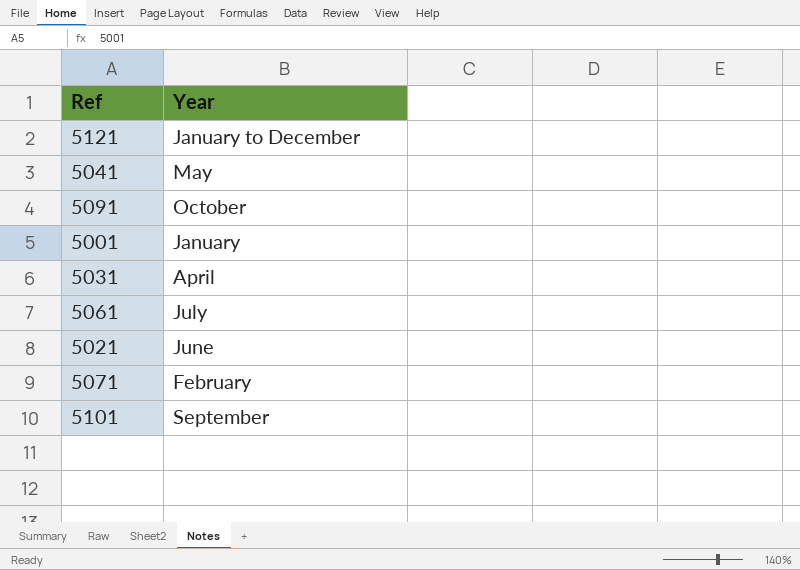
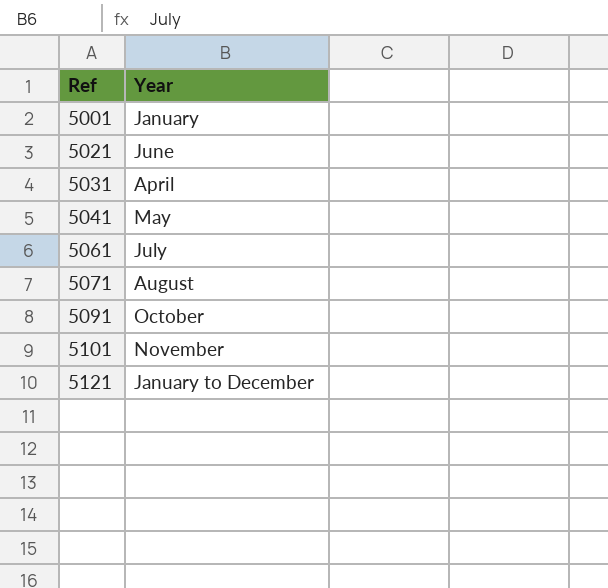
row order: none -> Ref ascending
5071 | Year: February -> August
5101 | Year: September -> November

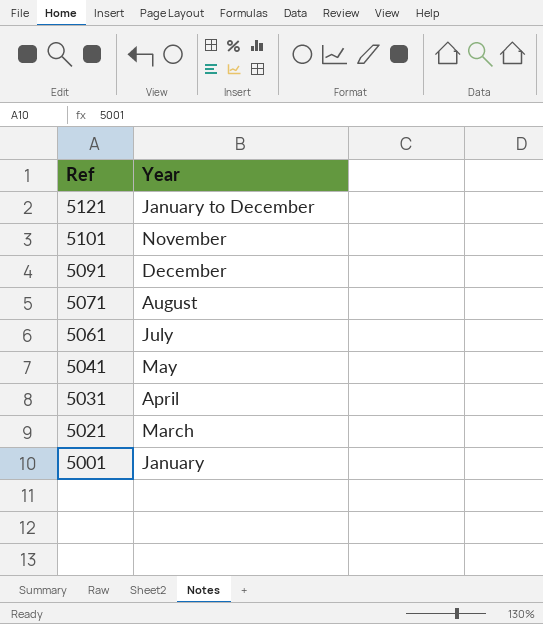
row order: Ref ascending -> Ref descending
5091 | Year: October -> December
5021 | Year: June -> March

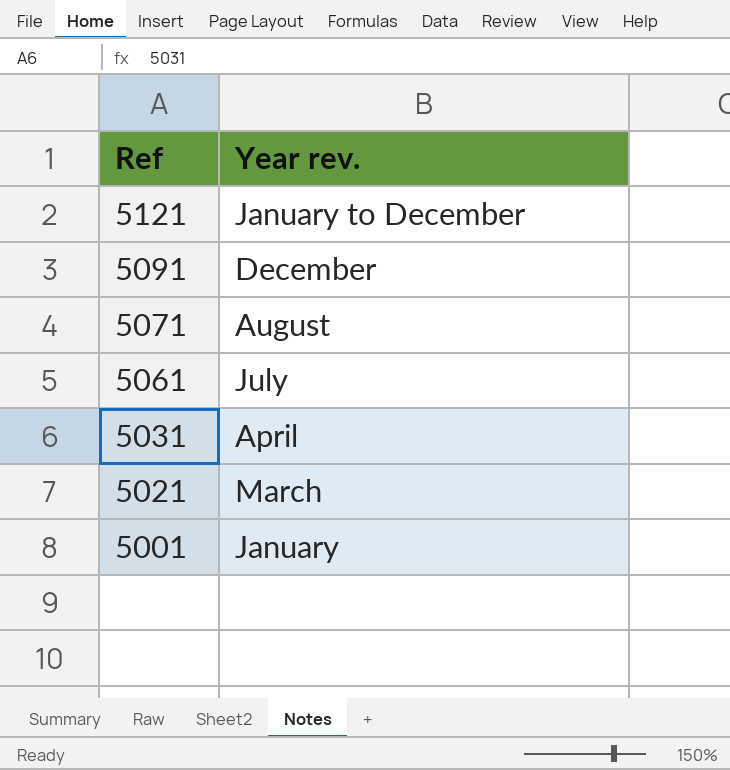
column name: Year -> Year rev.
row 5101: November -> none
row 5041: May -> none

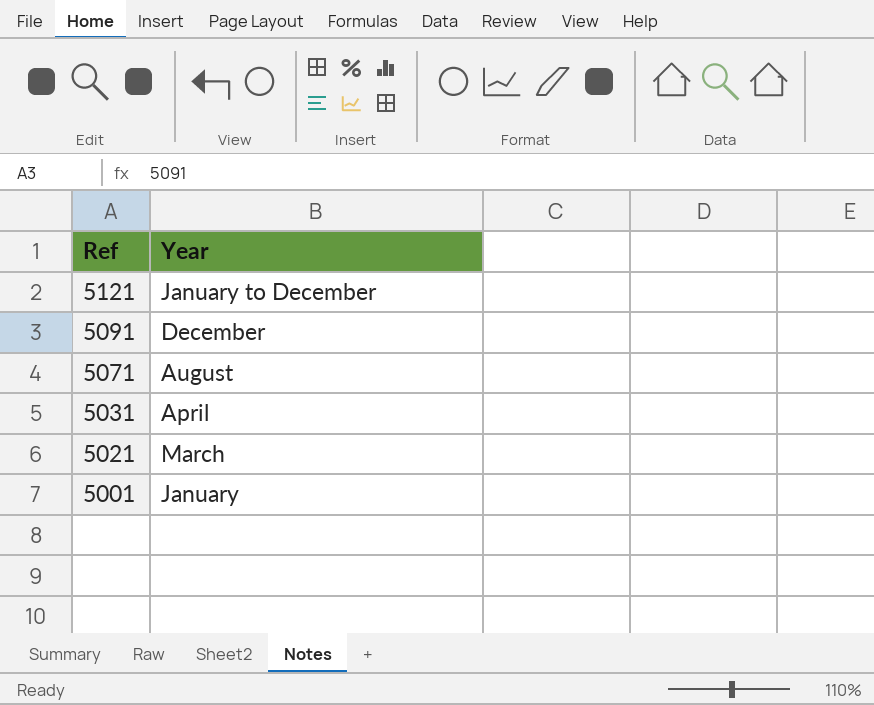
column name: Year rev. -> Year
row 5061: July -> none

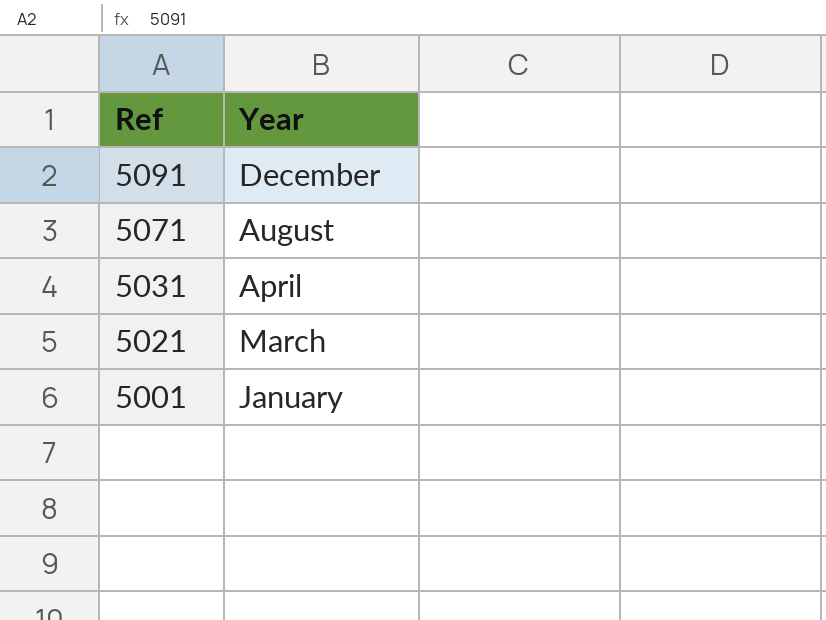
row 5121: January to December -> none

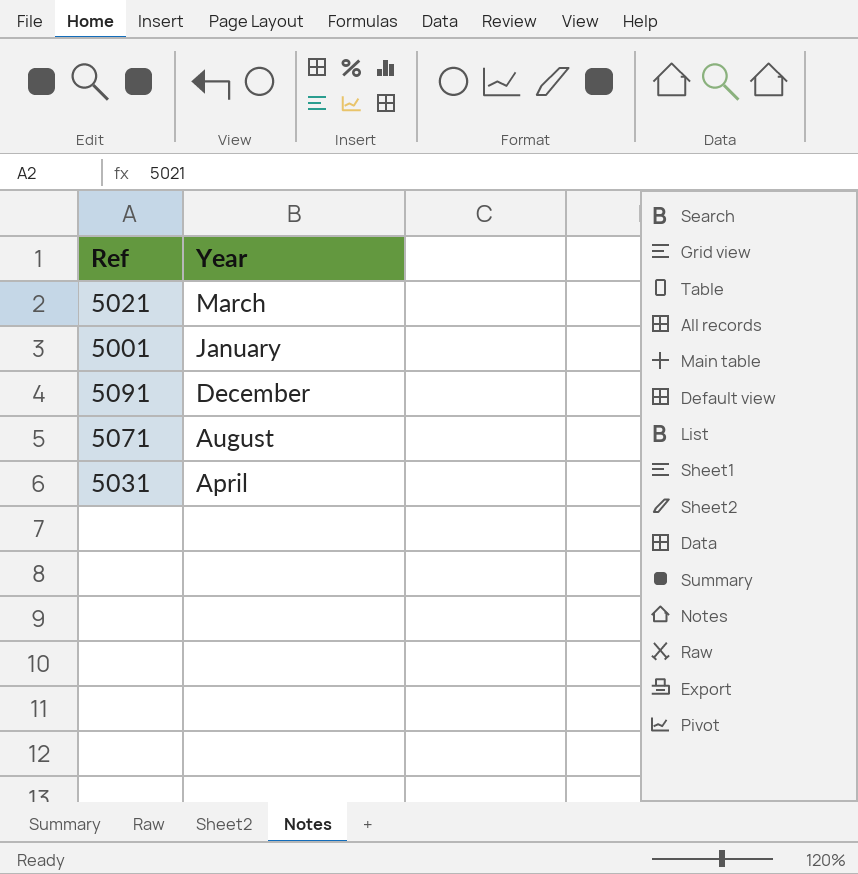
row order: Ref descending -> Year descending

